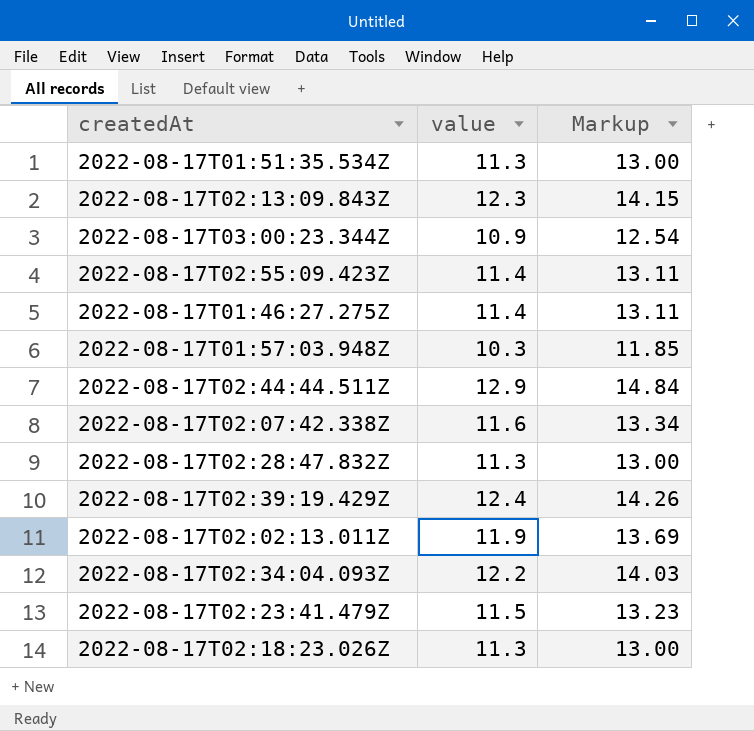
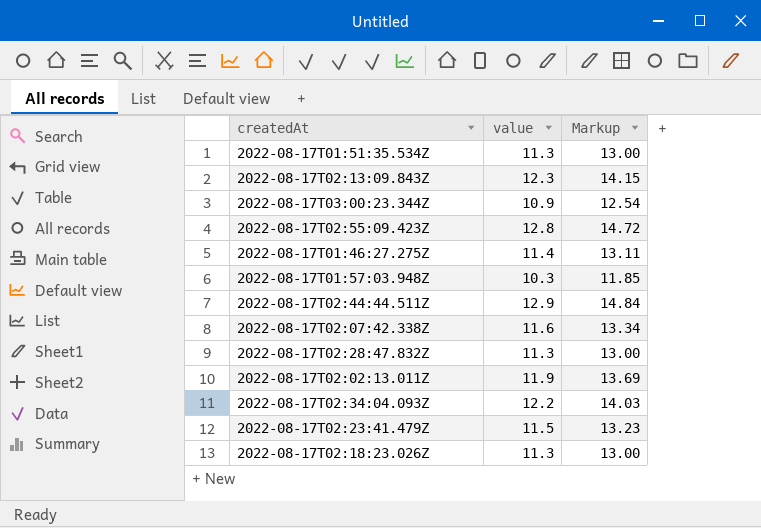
row 2022-08-17T02:39:19.429Z: 12.4 | 14.26 -> none
2022-08-17T02:55:09.423Z | value: 11.4 -> 12.8
2022-08-17T02:55:09.423Z | Markup: 13.11 -> 14.72

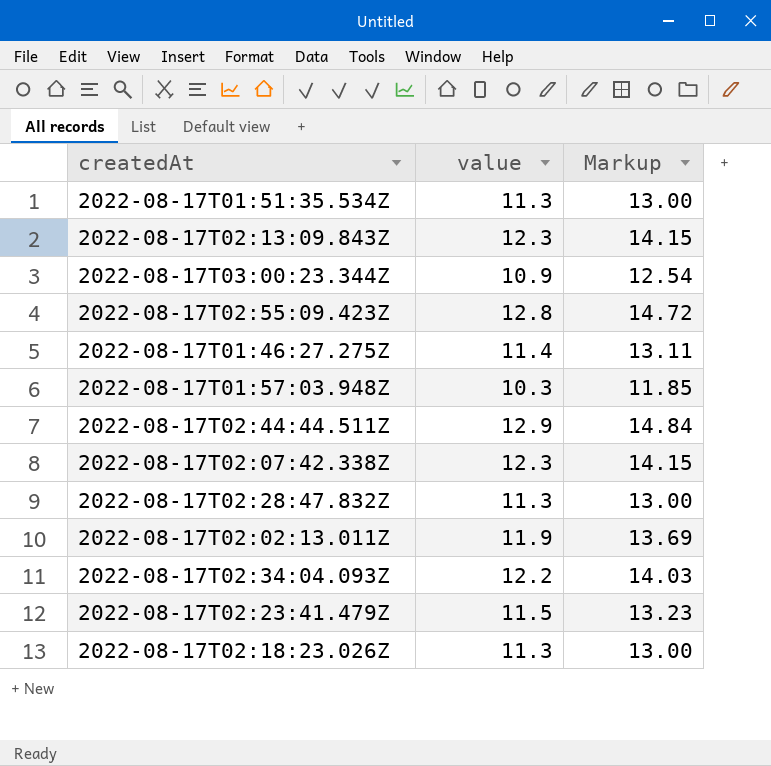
2022-08-17T02:07:42.338Z | value: 11.6 -> 12.3
2022-08-17T02:07:42.338Z | Markup: 13.34 -> 14.15

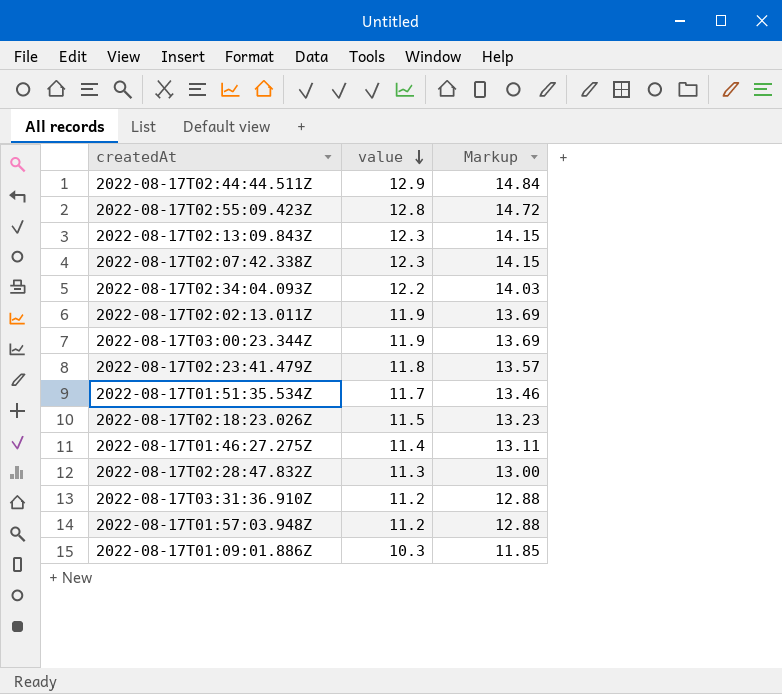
row order: none -> value descending
2022-08-17T03:00:23.344Z | value: 10.9 -> 11.9
2022-08-17T03:00:23.344Z | Markup: 12.54 -> 13.69
2022-08-17T02:23:41.479Z | value: 11.5 -> 11.8
2022-08-17T02:23:41.479Z | Markup: 13.23 -> 13.57
2022-08-17T01:51:35.534Z | value: 11.3 -> 11.7
2022-08-17T01:51:35.534Z | Markup: 13.00 -> 13.46
2022-08-17T02:18:23.026Z | value: 11.3 -> 11.5
2022-08-17T02:18:23.026Z | Markup: 13.00 -> 13.23
row 2022-08-17T03:31:36.910Z: none -> 11.2 | 12.88
2022-08-17T01:57:03.948Z | value: 10.3 -> 11.2
2022-08-17T01:57:03.948Z | Markup: 11.85 -> 12.88
row 2022-08-17T01:09:01.886Z: none -> 10.3 | 11.85

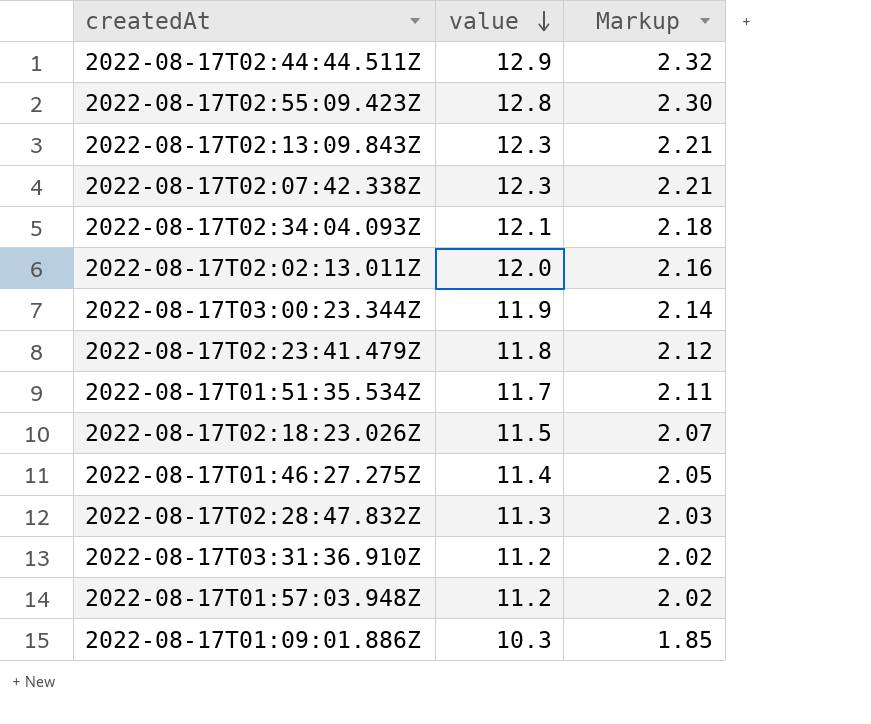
column Markup | formula: [value] * 1.15 -> [value] * 0.18
2022-08-17T02:34:04.093Z | value: 12.2 -> 12.1
2022-08-17T02:02:13.011Z | value: 11.9 -> 12.0

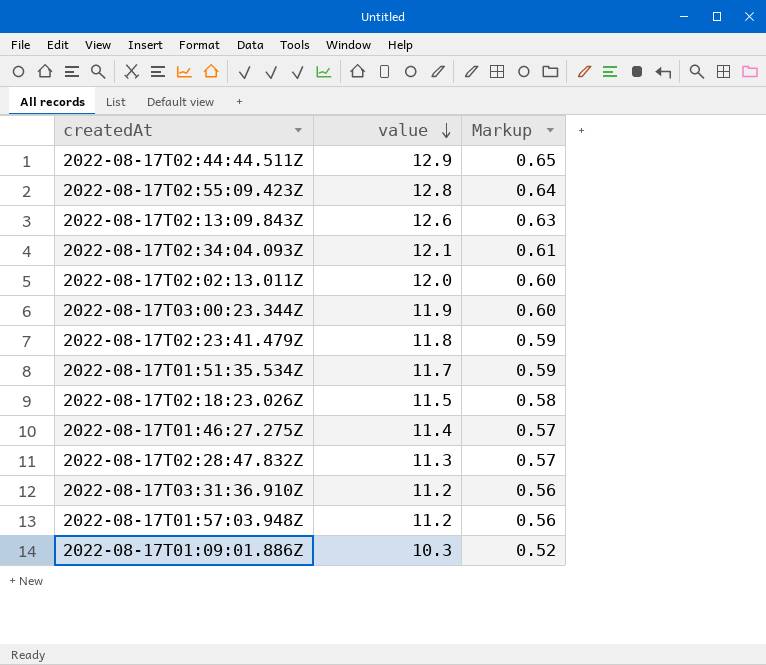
column Markup | formula: [value] * 0.18 -> [value] * 0.05
row 2022-08-17T02:07:42.338Z: 12.3 | 2.21 -> none
2022-08-17T02:13:09.843Z | value: 12.3 -> 12.6

